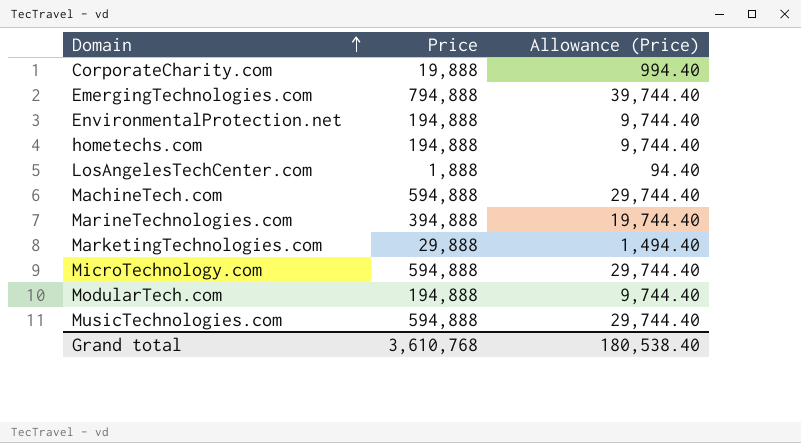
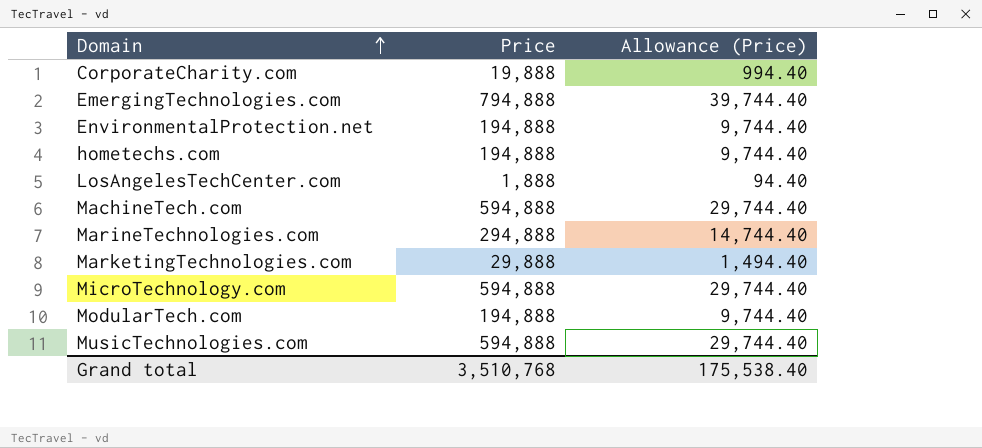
MarineTechnologies.com | Price: 394,888 -> 294,888
MarineTechnologies.com | Allowance (Price): 19,744.40 -> 14,744.40
Grand total | Price: 3,610,768 -> 3,510,768
Grand total | Allowance (Price): 180,538.40 -> 175,538.40

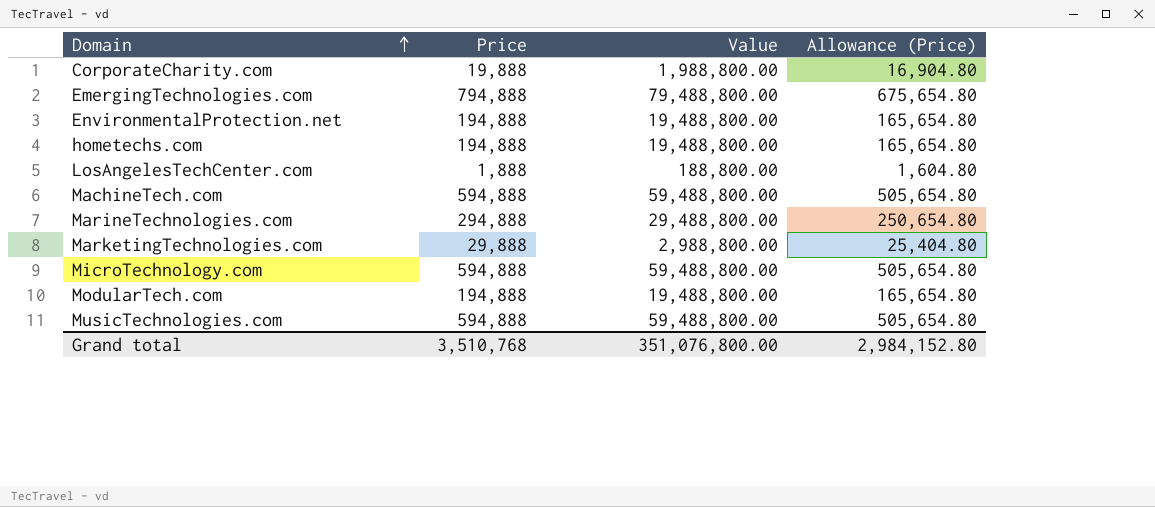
column Value | formula: none -> [Price] * 100
column Allowance (Price) | formula: [Price] * 0.05 -> [Price] * 0.85
Grand total | Allowance (Price): 175,538.40 -> 2,984,152.80

